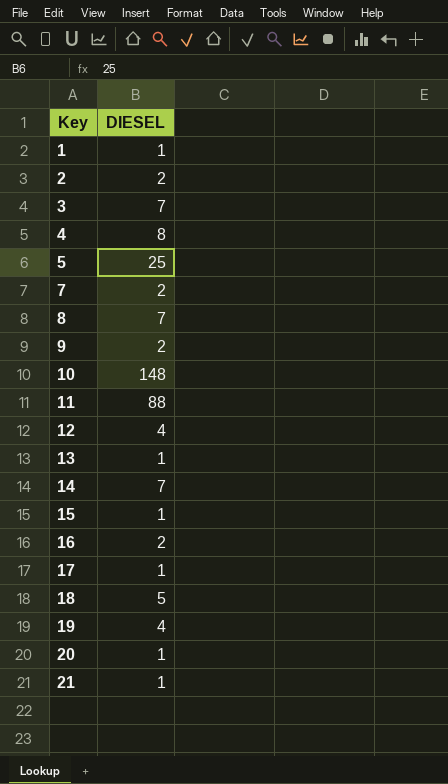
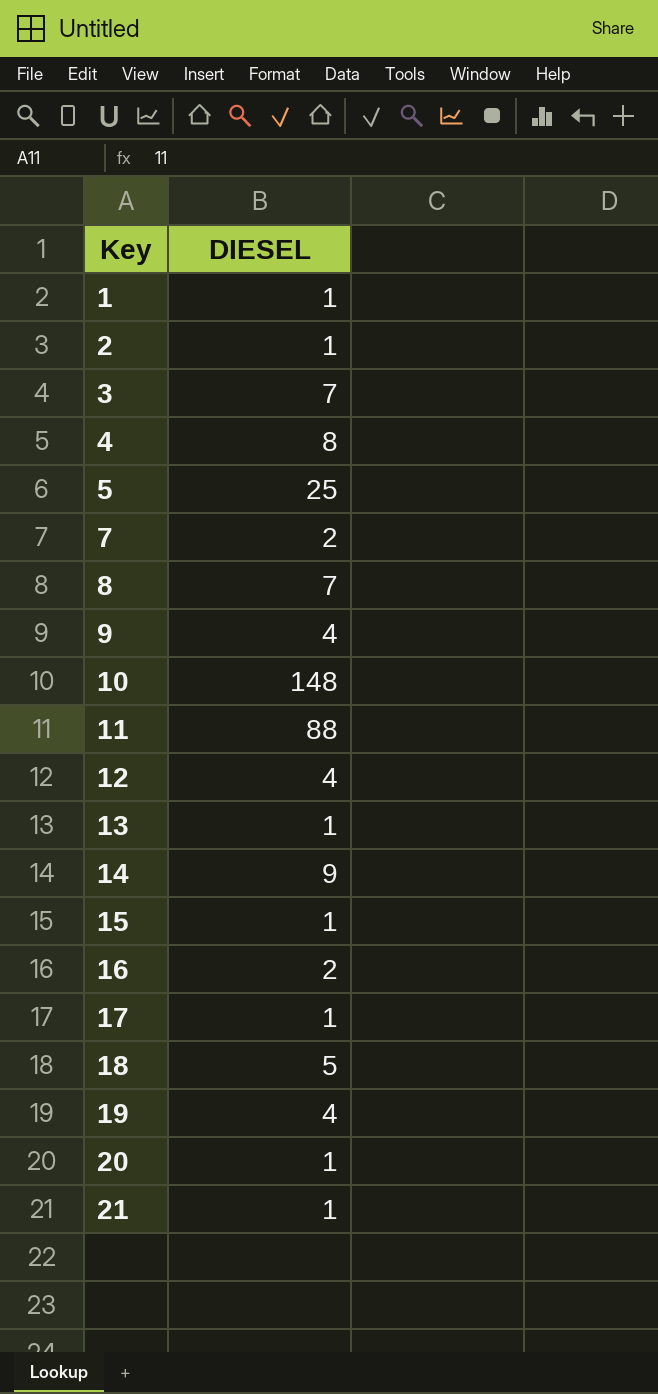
2 | DIESEL: 2 -> 1
9 | DIESEL: 2 -> 4
14 | DIESEL: 7 -> 9

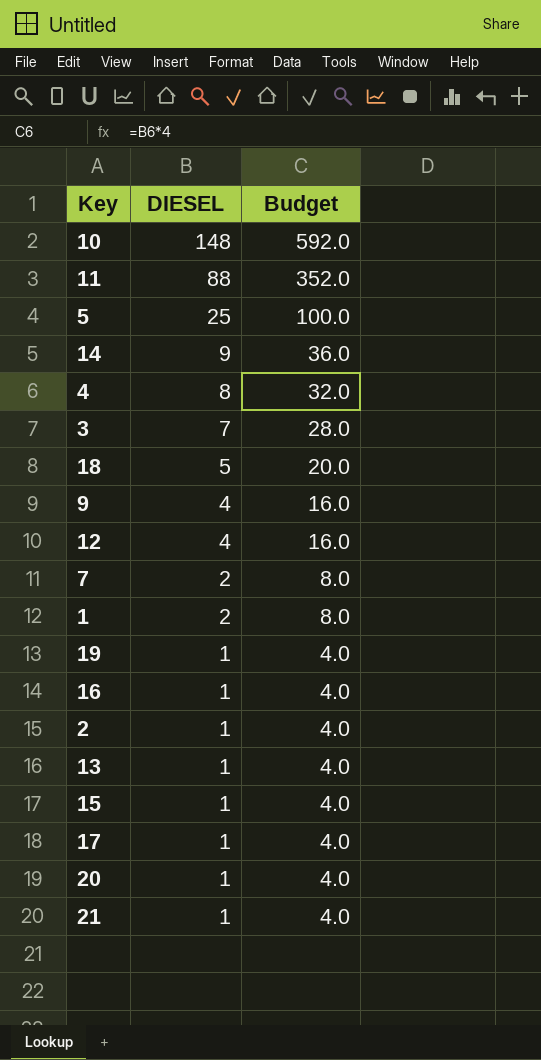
row order: Key ascending -> DIESEL descending
column Budget | formula: none -> [DIESEL] * 4
row 8: 7 -> none
1 | DIESEL: 1 -> 2
19 | DIESEL: 4 -> 1
16 | DIESEL: 2 -> 1

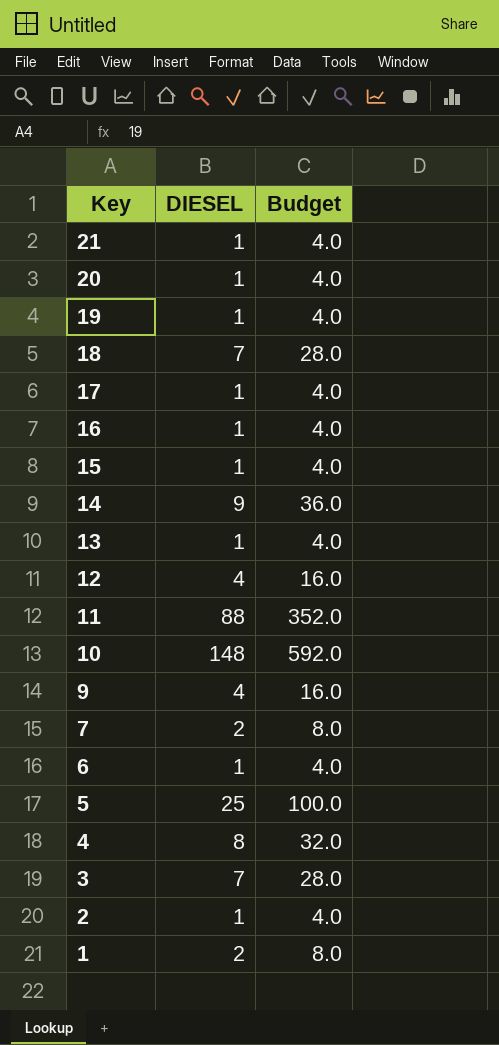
row order: DIESEL descending -> Key descending
18 | DIESEL: 5 -> 7
18 | Budget: 20.0 -> 28.0
row 6: none -> 1 | 4.0

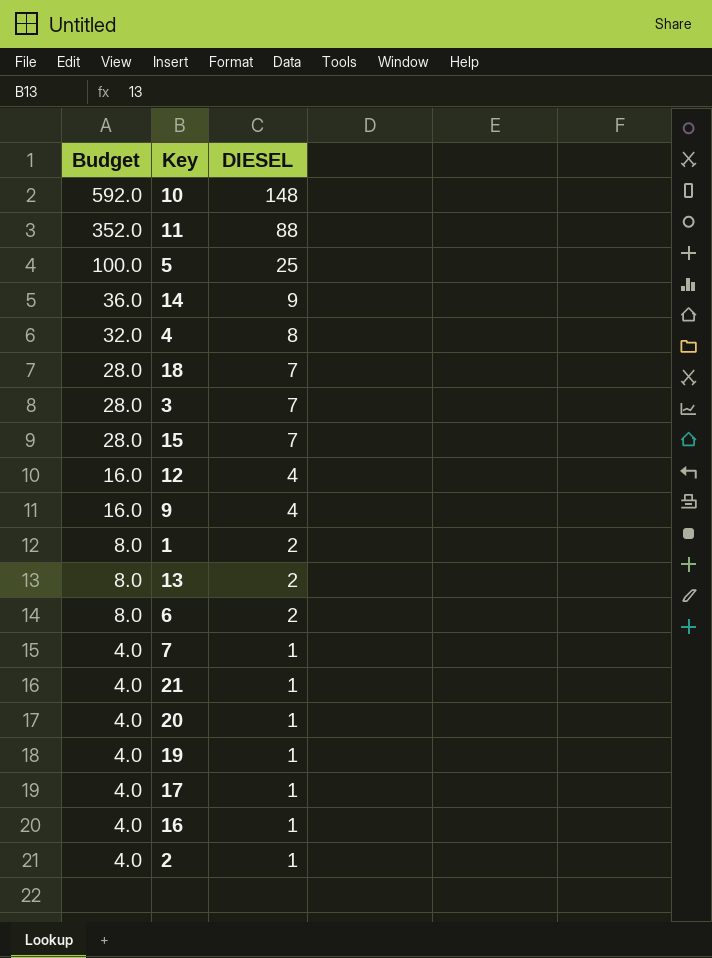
row order: Key descending -> Budget descending
column Budget | position: 3 -> 1
15 | Budget: 4.0 -> 28.0
15 | DIESEL: 1 -> 7
13 | Budget: 4.0 -> 8.0
13 | DIESEL: 1 -> 2
6 | Budget: 4.0 -> 8.0
6 | DIESEL: 1 -> 2
7 | Budget: 8.0 -> 4.0
7 | DIESEL: 2 -> 1

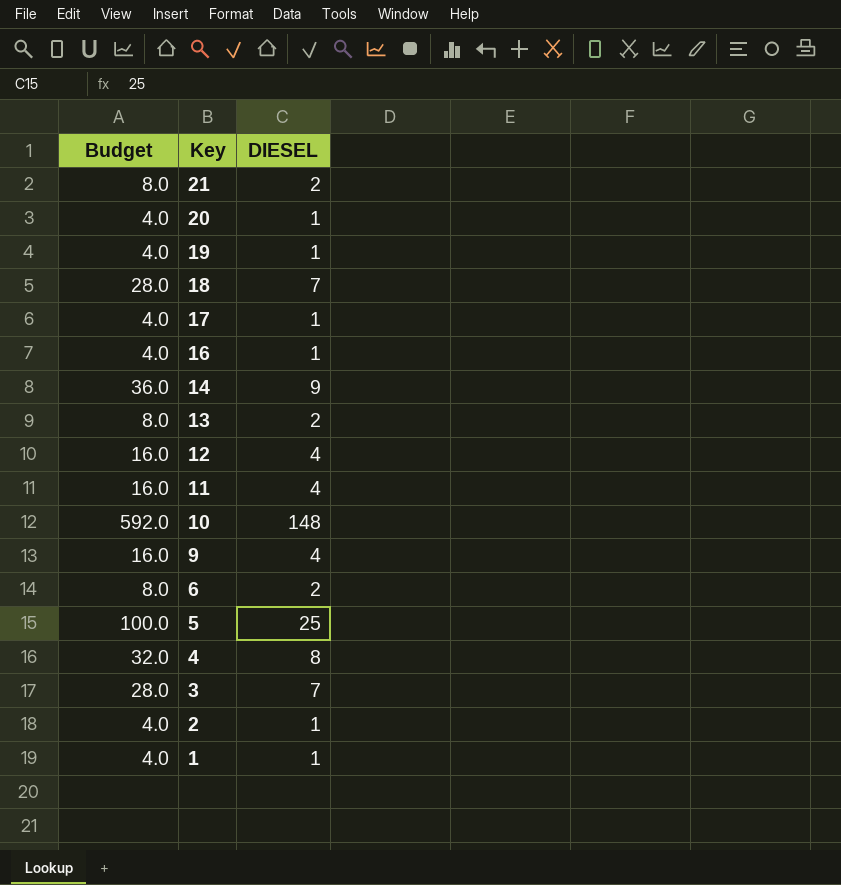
row order: Budget descending -> Key descending
row 15: 28.0 | 7 -> none
row 7: 4.0 | 1 -> none
21 | Budget: 4.0 -> 8.0
21 | DIESEL: 1 -> 2
11 | Budget: 352.0 -> 16.0
11 | DIESEL: 88 -> 4
1 | Budget: 8.0 -> 4.0
1 | DIESEL: 2 -> 1

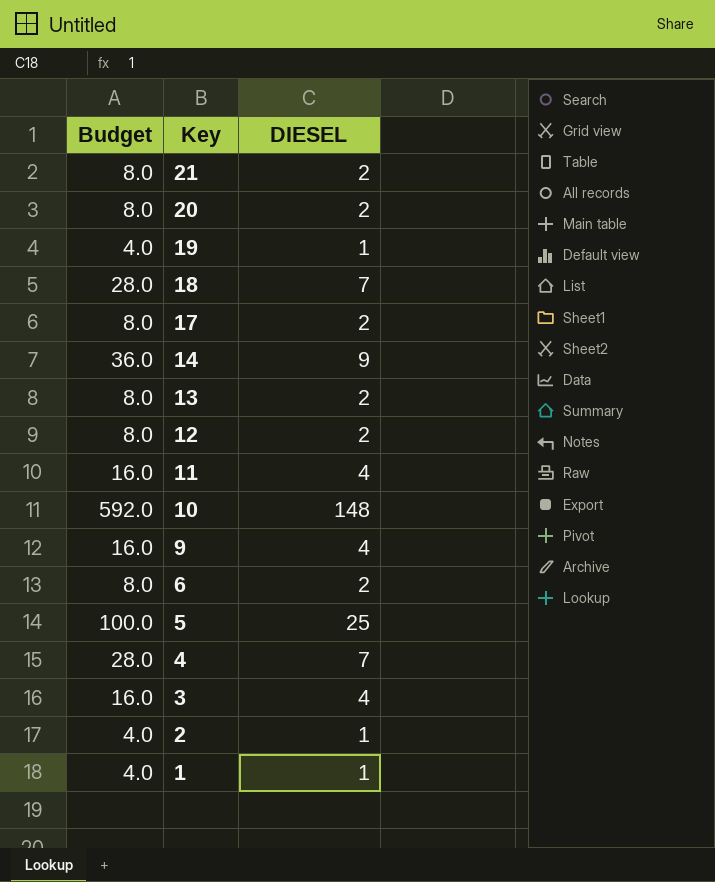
row 16: 4.0 | 1 -> none
20 | Budget: 4.0 -> 8.0
20 | DIESEL: 1 -> 2
17 | Budget: 4.0 -> 8.0
17 | DIESEL: 1 -> 2
12 | Budget: 16.0 -> 8.0
12 | DIESEL: 4 -> 2
4 | Budget: 32.0 -> 28.0
4 | DIESEL: 8 -> 7
3 | Budget: 28.0 -> 16.0
3 | DIESEL: 7 -> 4

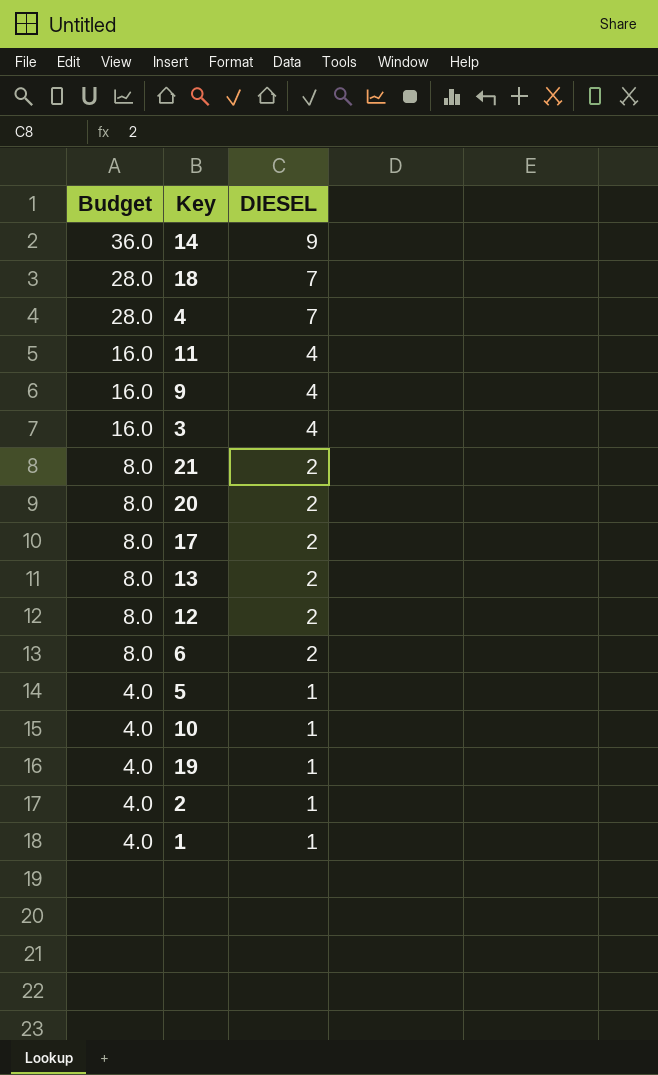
row order: Key descending -> Budget descending
5 | Budget: 100.0 -> 4.0
5 | DIESEL: 25 -> 1
10 | Budget: 592.0 -> 4.0
10 | DIESEL: 148 -> 1

